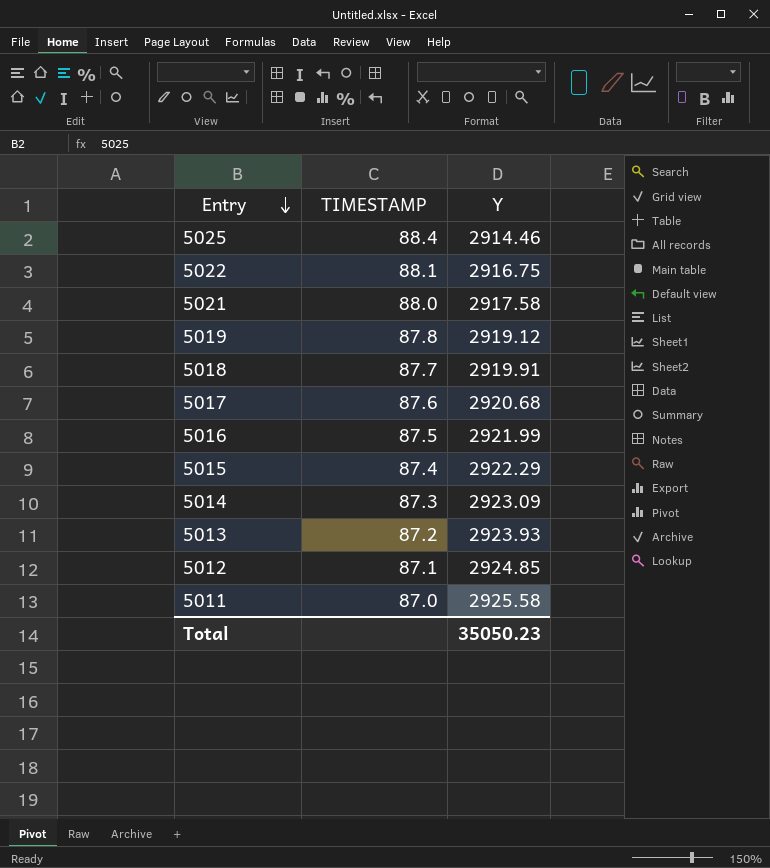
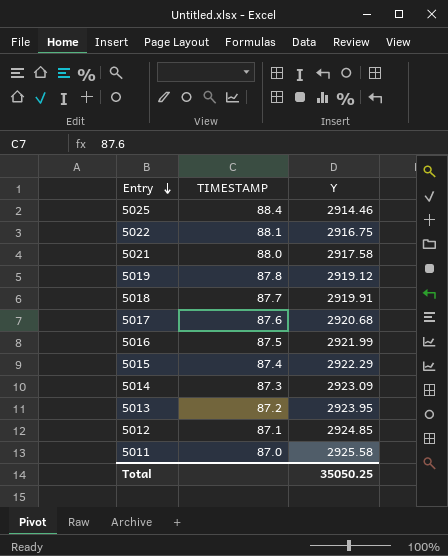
5013 | Y: 2923.93 -> 2923.95
Total | Y: 35050.23 -> 35050.25

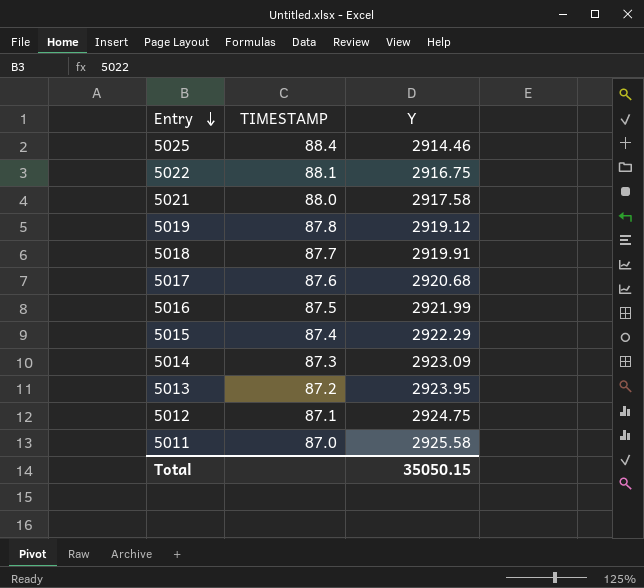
5012 | Y: 2924.85 -> 2924.75
Total | Y: 35050.25 -> 35050.15

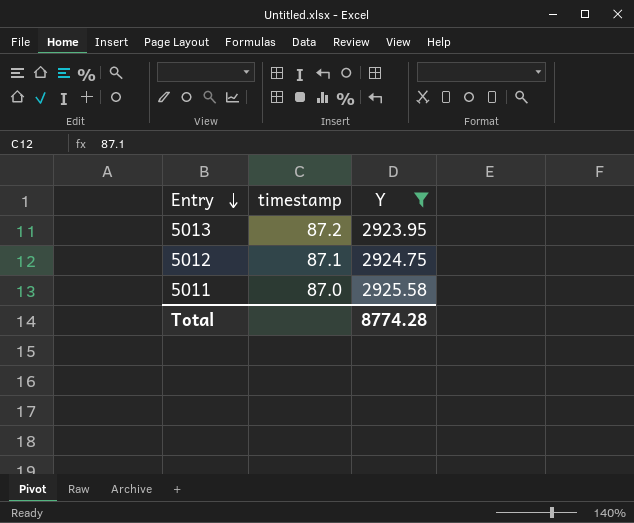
filter: none -> Y >= 2923.95
column name: TIMESTAMP -> timestamp
Total | Y: 35050.15 -> 8774.28

